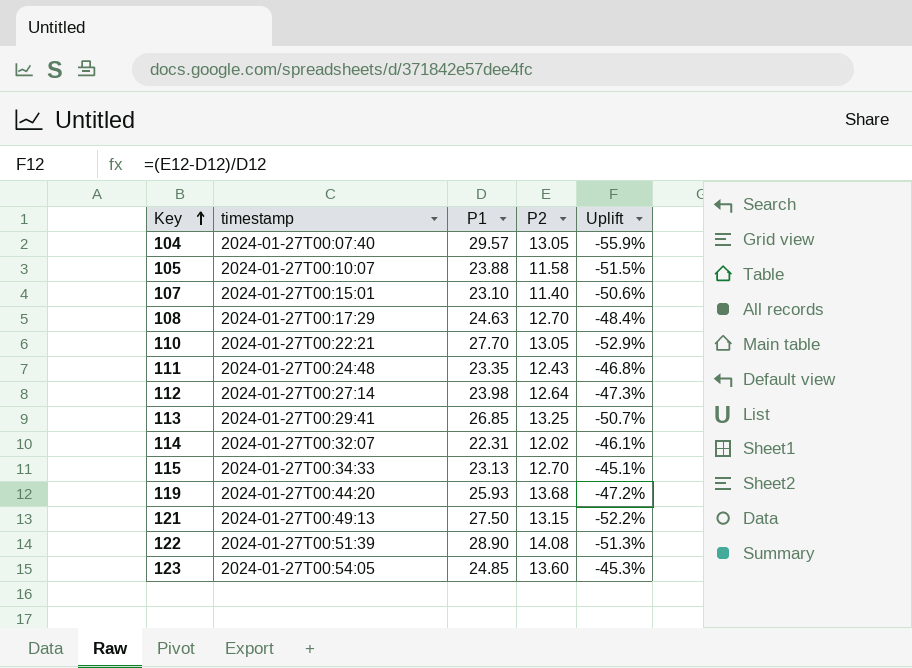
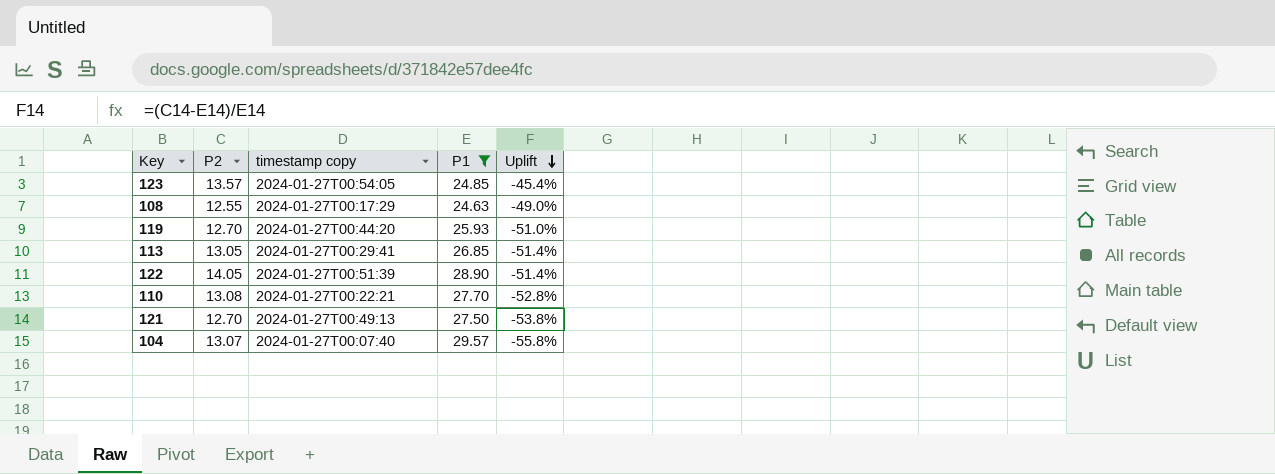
filter: none -> P1 >= 24.63
row order: Key ascending -> Uplift descending
column P2 | position: 4 -> 2
column name: timestamp -> timestamp copy
123 | P2: 13.60 -> 13.57
123 | Uplift: -45.3% -> -45.4%
108 | P2: 12.70 -> 12.55
108 | Uplift: -48.4% -> -49.0%
119 | P2: 13.68 -> 12.70
119 | Uplift: -47.2% -> -51.0%
113 | P2: 13.25 -> 13.05
113 | Uplift: -50.7% -> -51.4%
122 | P2: 14.08 -> 14.05
122 | Uplift: -51.3% -> -51.4%
110 | P2: 13.05 -> 13.08
110 | Uplift: -52.9% -> -52.8%
121 | P2: 13.15 -> 12.70
121 | Uplift: -52.2% -> -53.8%
104 | P2: 13.05 -> 13.07
104 | Uplift: -55.9% -> -55.8%

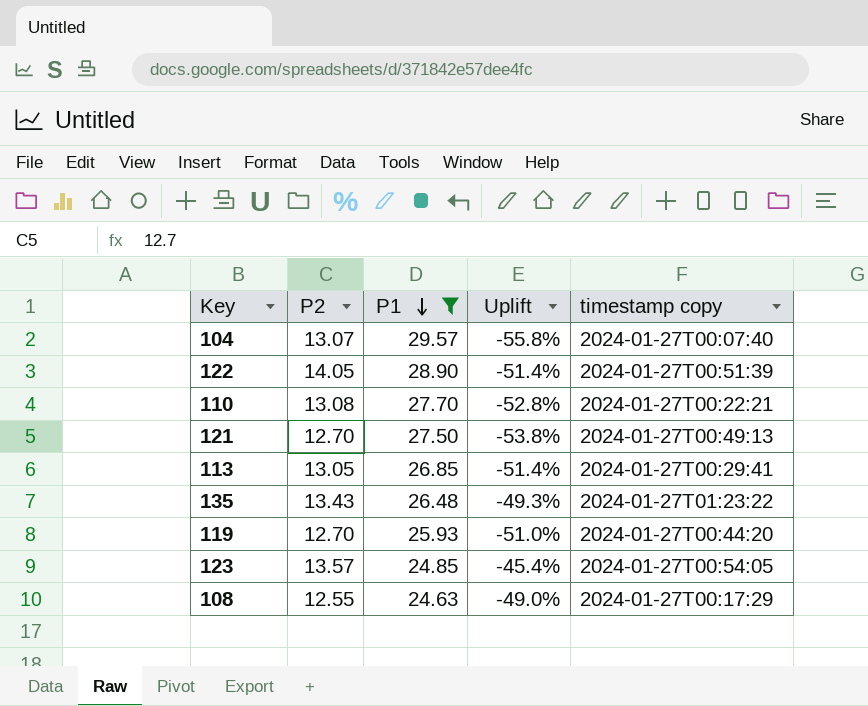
row order: Uplift descending -> P1 descending
column timestamp copy | position: 3 -> 5
row 135: none -> 13.43 | 26.48 | -49.3% | 2024-01-27T01:23:22

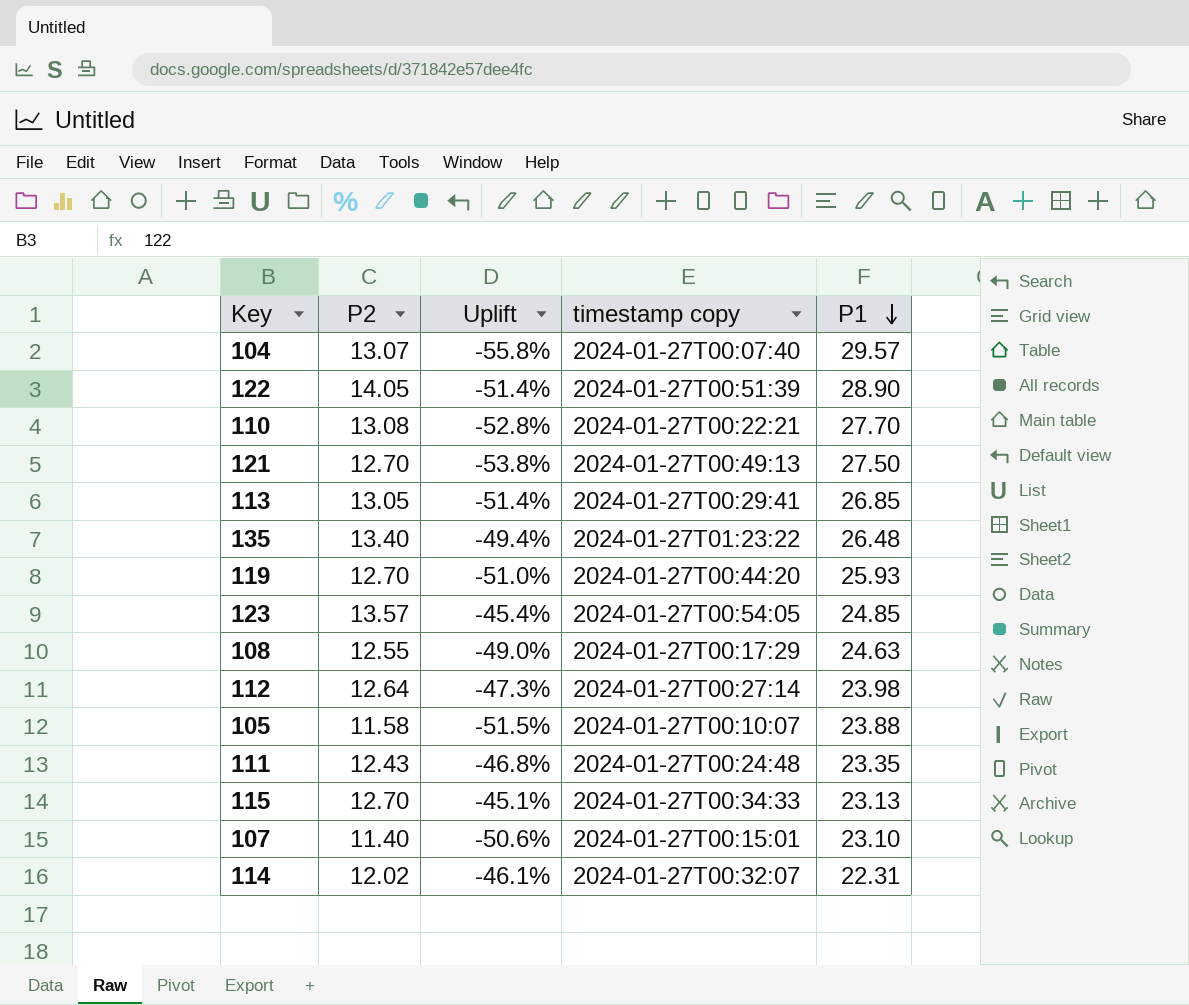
filter: P1 >= 24.63 -> none
column P1 | position: 3 -> 5
135 | P2: 13.43 -> 13.40
135 | Uplift: -49.3% -> -49.4%

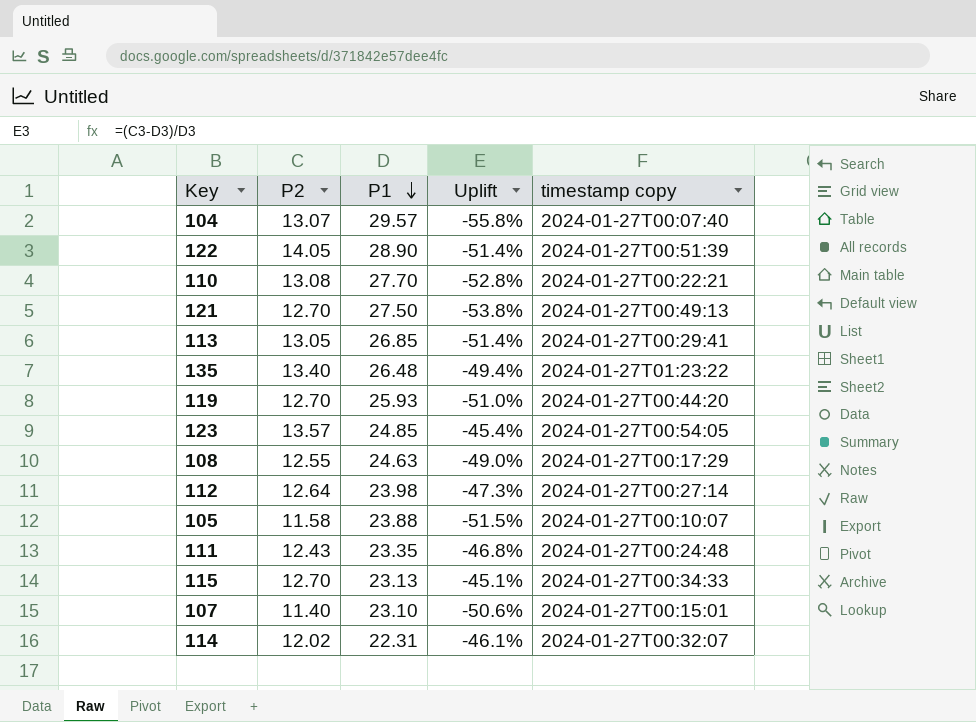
column P1 | position: 5 -> 3

